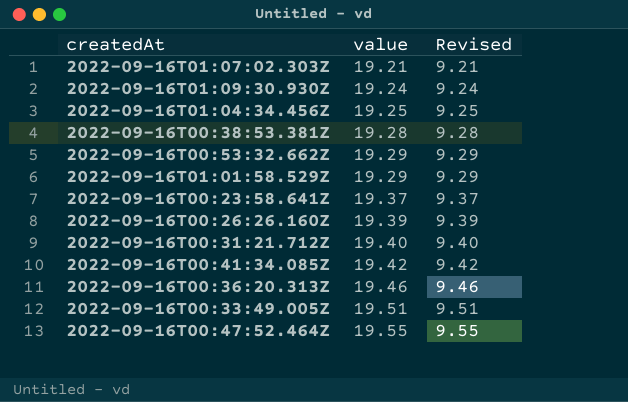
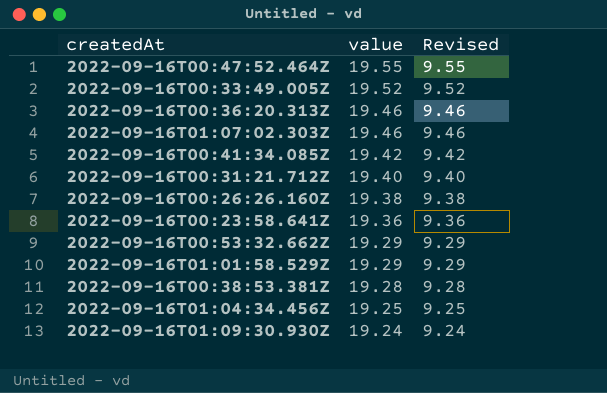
row order: value ascending -> value descending
2022-09-16T00:33:49.005Z | value: 19.51 -> 19.52
2022-09-16T00:33:49.005Z | Revised: 9.51 -> 9.52
2022-09-16T01:07:02.303Z | value: 19.21 -> 19.46
2022-09-16T01:07:02.303Z | Revised: 9.21 -> 9.46
2022-09-16T00:26:26.160Z | value: 19.39 -> 19.38
2022-09-16T00:26:26.160Z | Revised: 9.39 -> 9.38
2022-09-16T00:23:58.641Z | value: 19.37 -> 19.36
2022-09-16T00:23:58.641Z | Revised: 9.37 -> 9.36

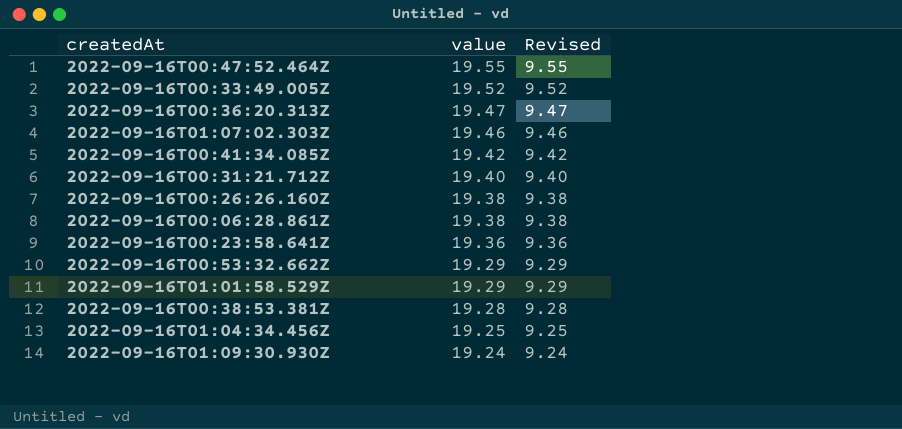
2022-09-16T00:36:20.313Z | value: 19.46 -> 19.47
2022-09-16T00:36:20.313Z | Revised: 9.46 -> 9.47
row 2022-09-16T00:06:28.861Z: none -> 19.38 | 9.38

